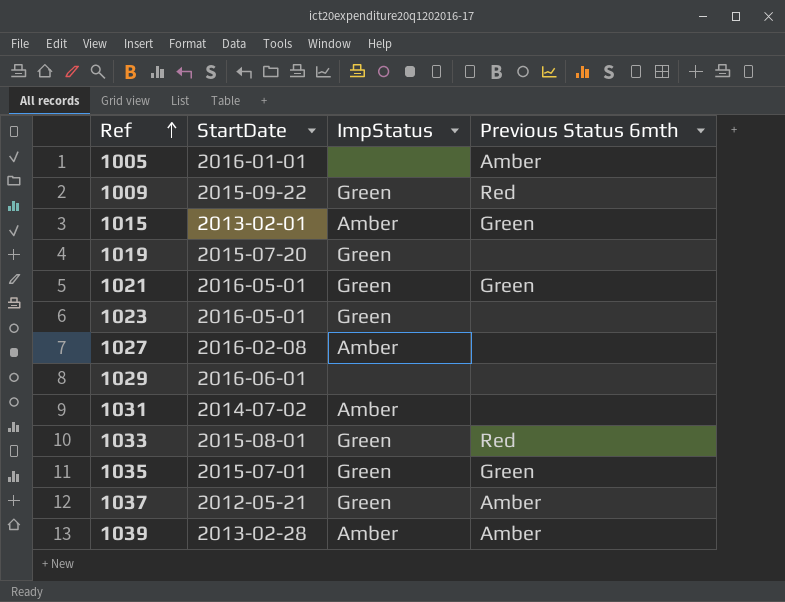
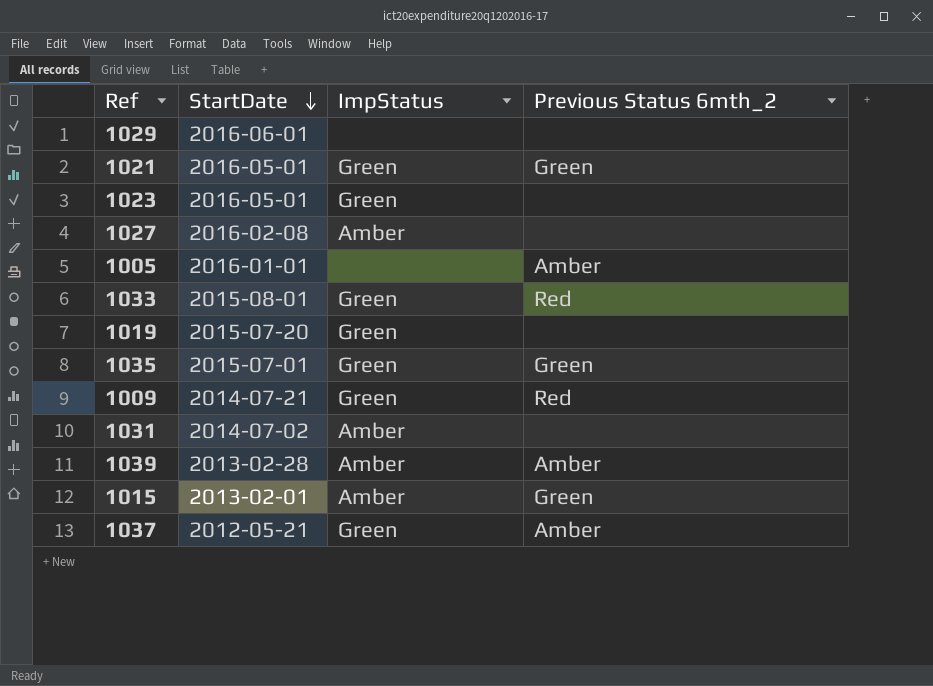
row order: Ref ascending -> StartDate descending
column name: Previous Status 6mth -> Previous Status 6mth_2
1009 | StartDate: 2015-09-22 -> 2014-07-21

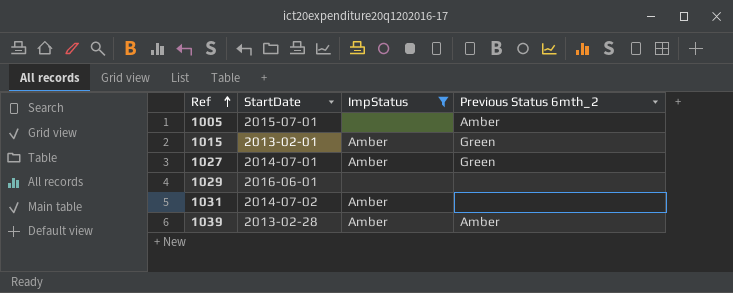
filter: none -> ImpStatus != Green
row order: StartDate descending -> Ref ascending
1005 | StartDate: 2016-01-01 -> 2015-07-01
1027 | StartDate: 2016-02-08 -> 2014-07-01
1027 | Previous Status 6mth_2: none -> Green

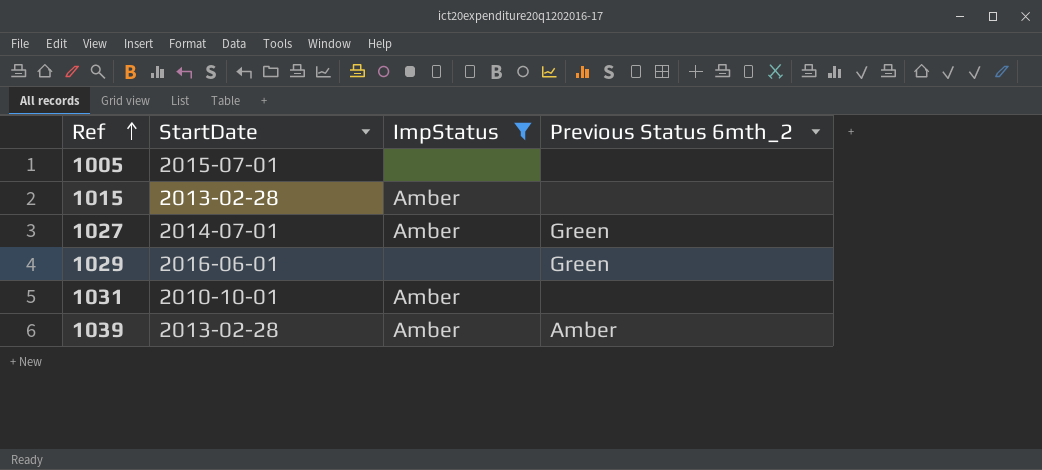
1005 | Previous Status 6mth_2: Amber -> none
1015 | StartDate: 2013-02-01 -> 2013-02-28
1015 | Previous Status 6mth_2: Green -> none
1029 | Previous Status 6mth_2: none -> Green
1031 | StartDate: 2014-07-02 -> 2010-10-01

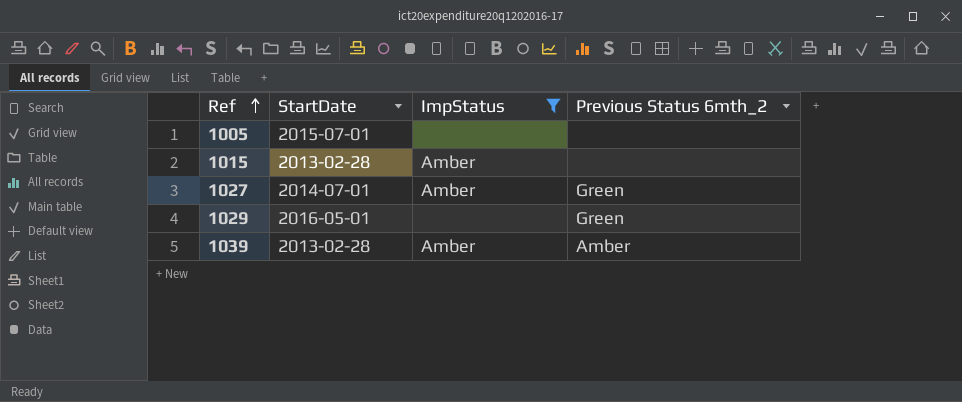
row 1031: 2010-10-01 | Amber | none -> none
1029 | StartDate: 2016-06-01 -> 2016-05-01

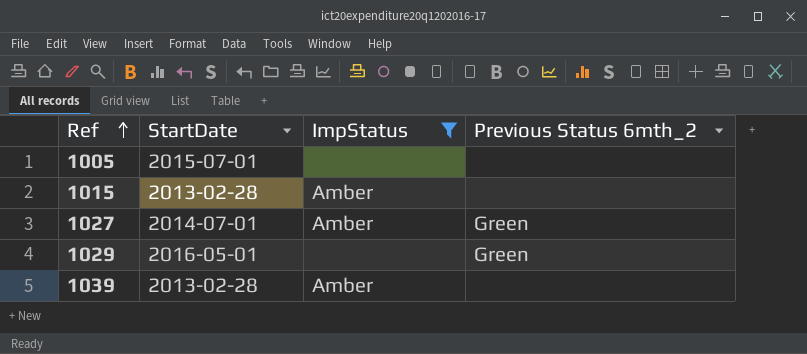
1039 | Previous Status 6mth_2: Amber -> none

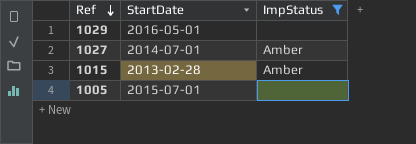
row order: Ref ascending -> Ref descending
column Previous Status 6mth_2 | position: 4 -> none
row 1039: 2013-02-28 | Amber | none -> none

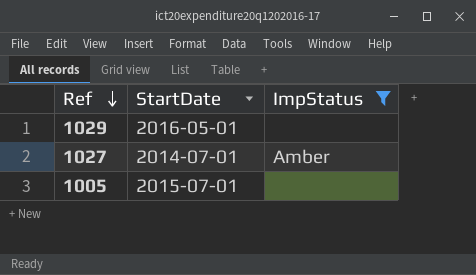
row 1015: 2013-02-28 | Amber -> none

